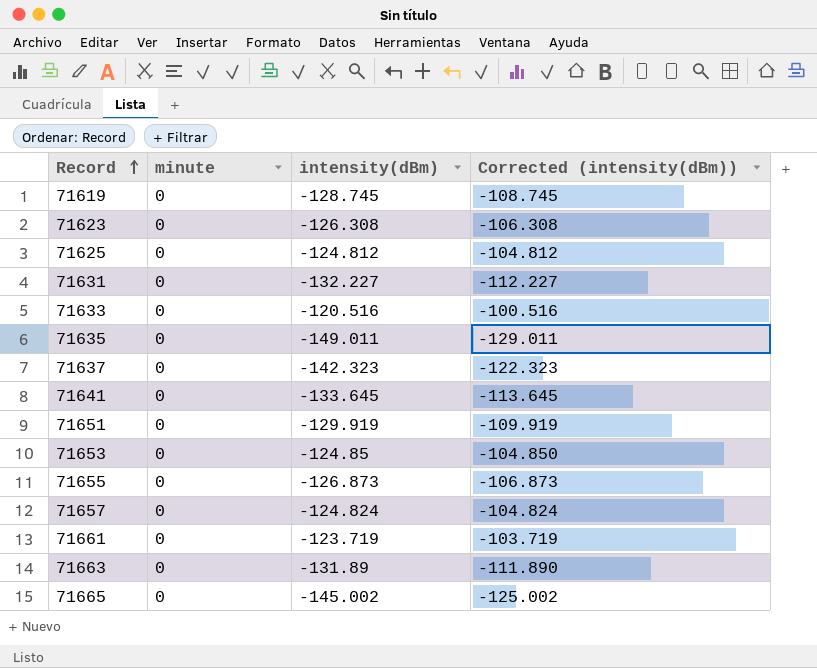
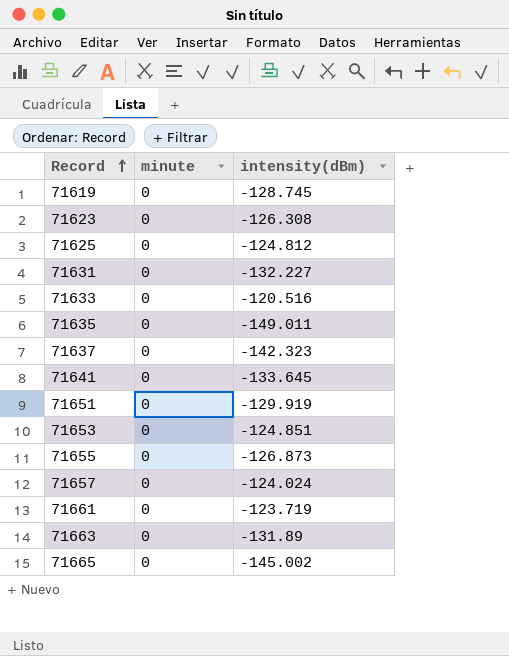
column Corrected (intensity(dBm)) | formula: [intensity(dBm)] + 20 -> none
71653 | intensity(dBm): -124.85 -> -124.851
71657 | intensity(dBm): -124.824 -> -124.024

